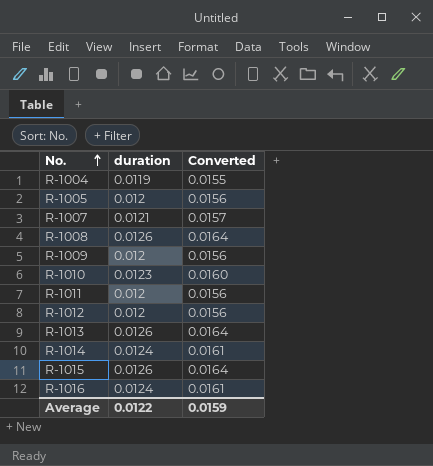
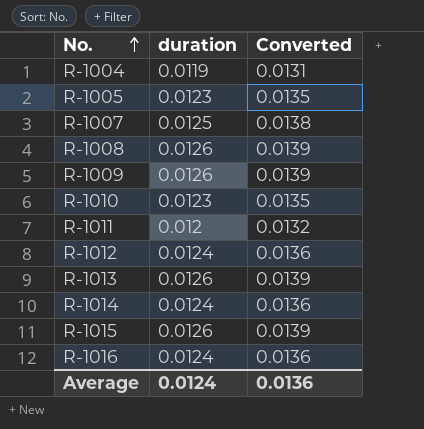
column Converted | formula: [duration] * 1.3 -> [duration] * 1.1
R-1005 | duration: 0.012 -> 0.0123
R-1007 | duration: 0.0121 -> 0.0125
R-1009 | duration: 0.012 -> 0.0126
R-1012 | duration: 0.012 -> 0.0124
Average | duration: 0.0122 -> 0.0124
Average | Converted: 0.0159 -> 0.0136

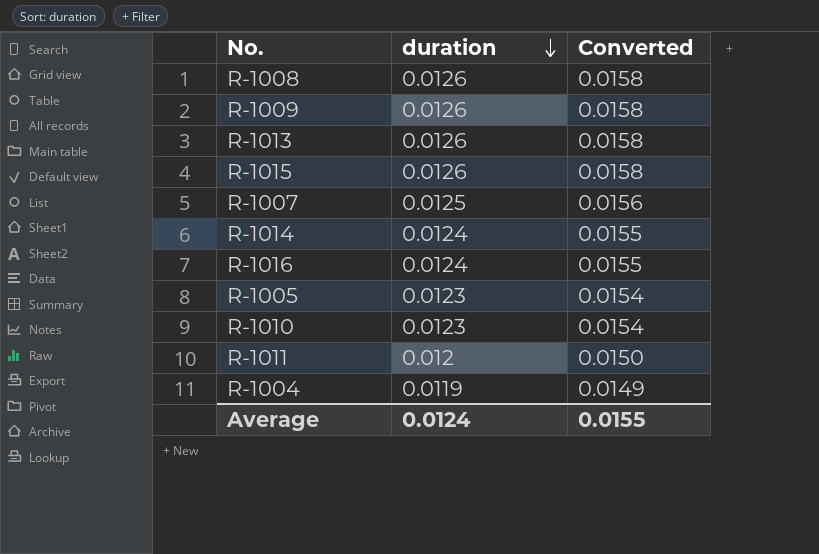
row order: No. ascending -> duration descending
column Converted | formula: [duration] * 1.1 -> [duration] * 1.25
row R-1012: 0.0124 | 0.0136 -> none
Average | Converted: 0.0136 -> 0.0155

